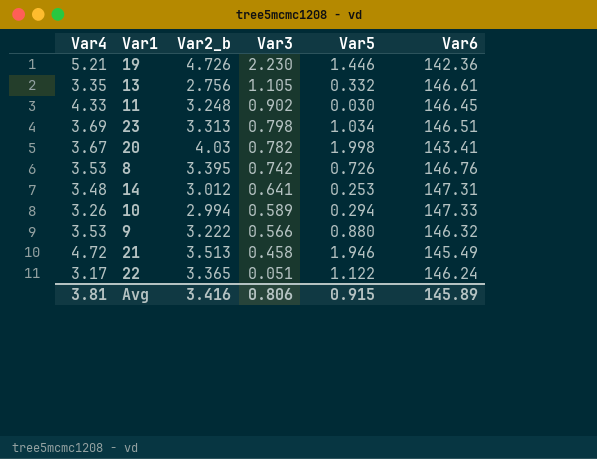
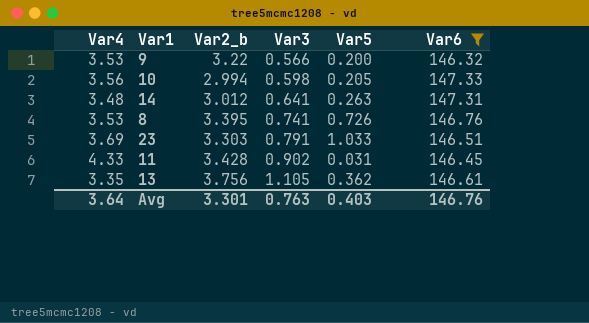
filter: none -> Var6 >= 146.32
row order: Var3 descending -> Var3 ascending
9 | Var2_b: 3.222 -> 3.22
9 | Var5: 0.880 -> 0.200
10 | Var4: 3.26 -> 3.56
10 | Var3: 0.589 -> 0.598
10 | Var5: 0.294 -> 0.205
14 | Var5: 0.253 -> 0.263
8 | Var3: 0.742 -> 0.741
23 | Var2_b: 3.313 -> 3.303
23 | Var3: 0.798 -> 0.791
23 | Var5: 1.034 -> 1.033
11 | Var2_b: 3.248 -> 3.428
11 | Var5: 0.030 -> 0.031
13 | Var2_b: 2.756 -> 3.756
13 | Var5: 0.332 -> 0.362
Avg | Var4: 3.81 -> 3.64
Avg | Var2_b: 3.416 -> 3.301
Avg | Var3: 0.806 -> 0.763
Avg | Var5: 0.915 -> 0.403
Avg | Var6: 145.89 -> 146.76

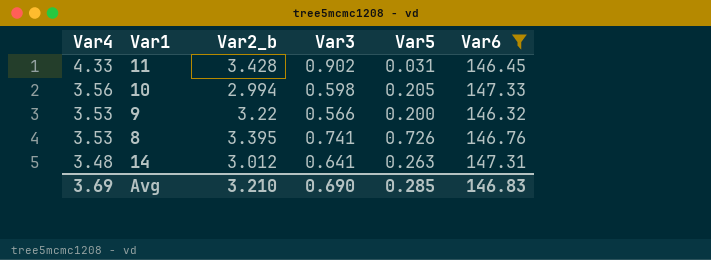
row order: Var3 ascending -> Var4 descending
row 23: 3.69 | 3.303 | 0.791 | 1.033 | 146.51 -> none
row 13: 3.35 | 3.756 | 1.105 | 0.362 | 146.61 -> none
Avg | Var4: 3.64 -> 3.69
Avg | Var2_b: 3.301 -> 3.210
Avg | Var3: 0.763 -> 0.690
Avg | Var5: 0.403 -> 0.285
Avg | Var6: 146.76 -> 146.83

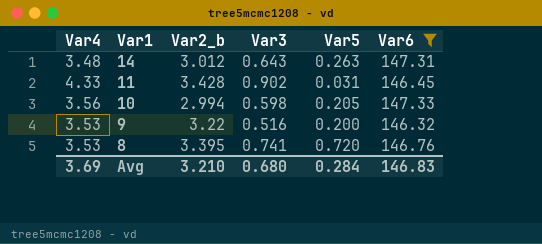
row order: Var4 descending -> Var1 descending
14 | Var3: 0.641 -> 0.643
9 | Var3: 0.566 -> 0.516
8 | Var5: 0.726 -> 0.720
Avg | Var3: 0.690 -> 0.680
Avg | Var5: 0.285 -> 0.284

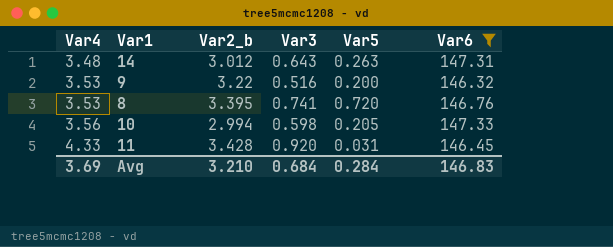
row order: Var1 descending -> Var4 ascending
11 | Var3: 0.902 -> 0.920
Avg | Var3: 0.680 -> 0.684

